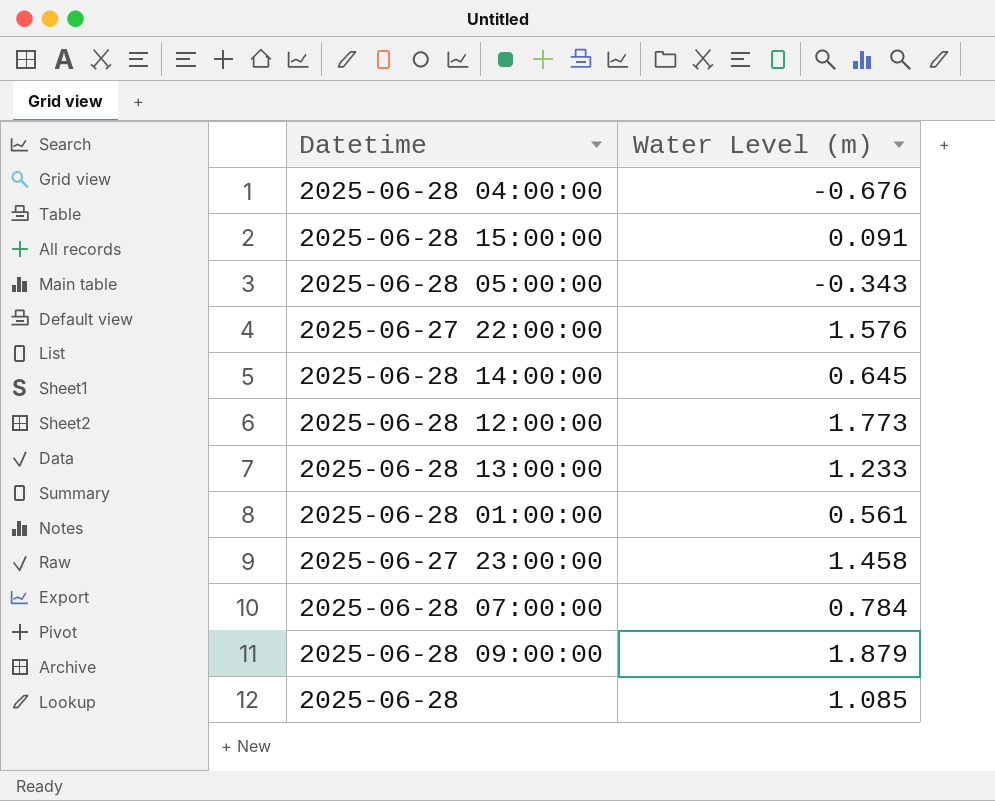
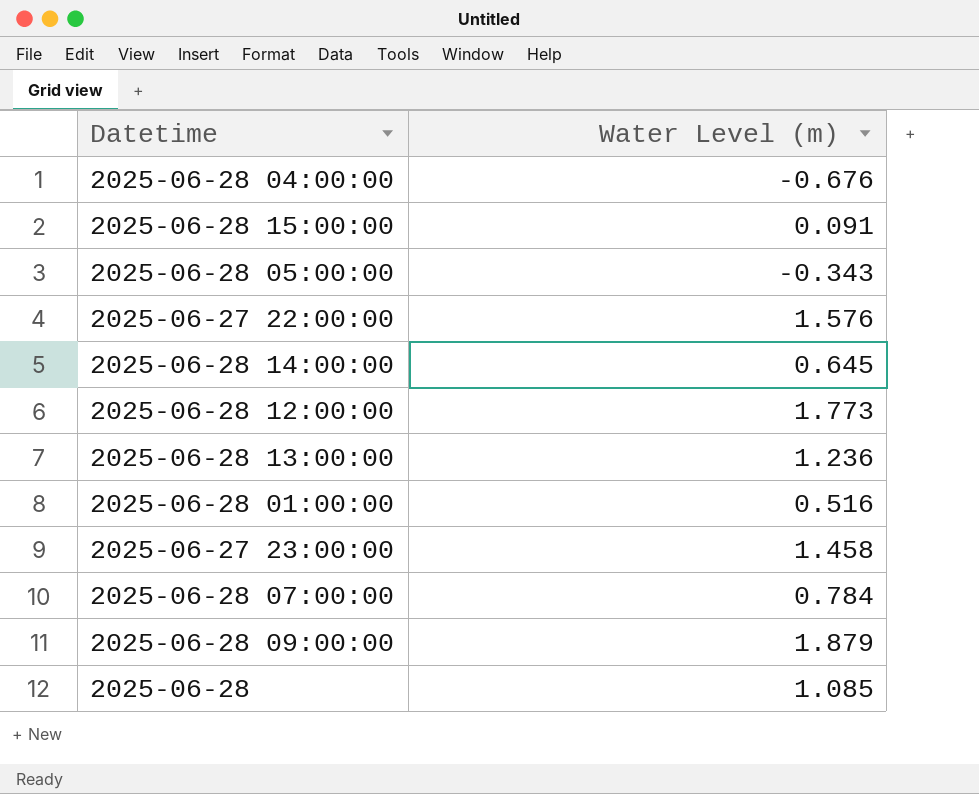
2025-06-28 13:00:00 | Water Level (m): 1.233 -> 1.236
2025-06-28 01:00:00 | Water Level (m): 0.561 -> 0.516

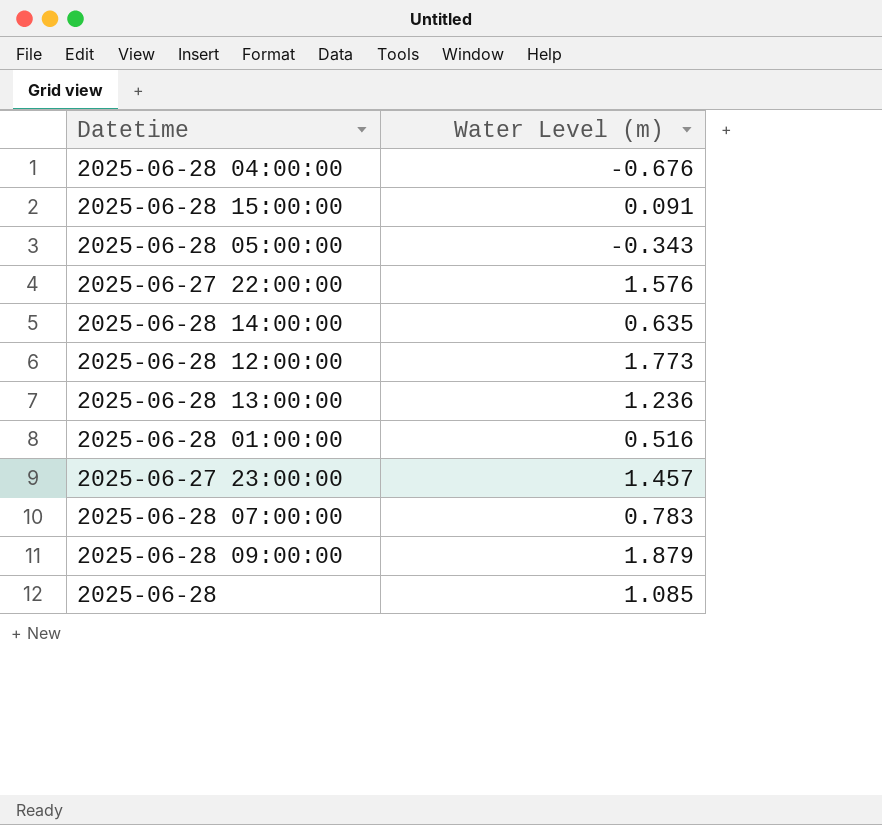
2025-06-28 14:00:00 | Water Level (m): 0.645 -> 0.635
2025-06-27 23:00:00 | Water Level (m): 1.458 -> 1.457
2025-06-28 07:00:00 | Water Level (m): 0.784 -> 0.783

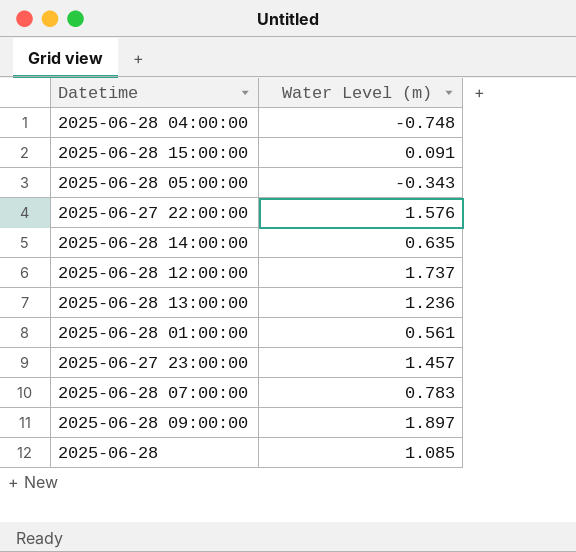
2025-06-28 04:00:00 | Water Level (m): -0.676 -> -0.748
2025-06-28 12:00:00 | Water Level (m): 1.773 -> 1.737
2025-06-28 01:00:00 | Water Level (m): 0.516 -> 0.561
2025-06-28 09:00:00 | Water Level (m): 1.879 -> 1.897

